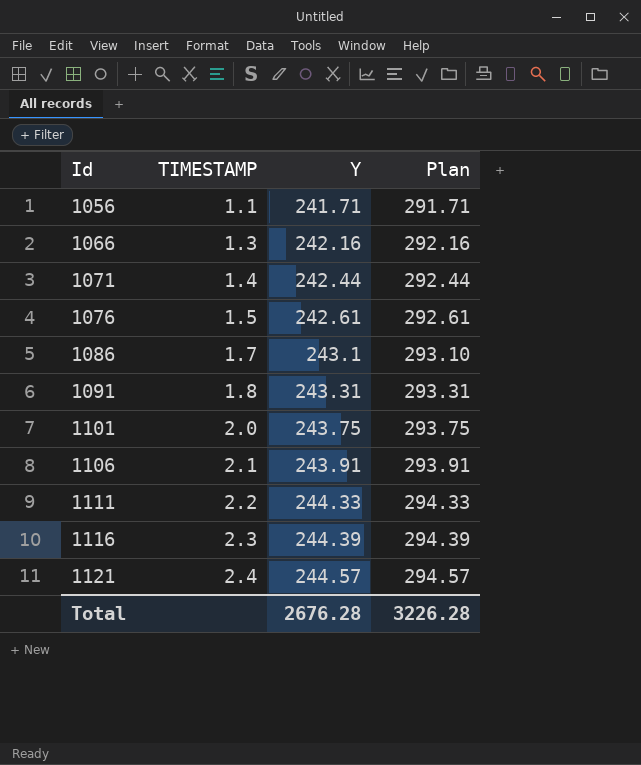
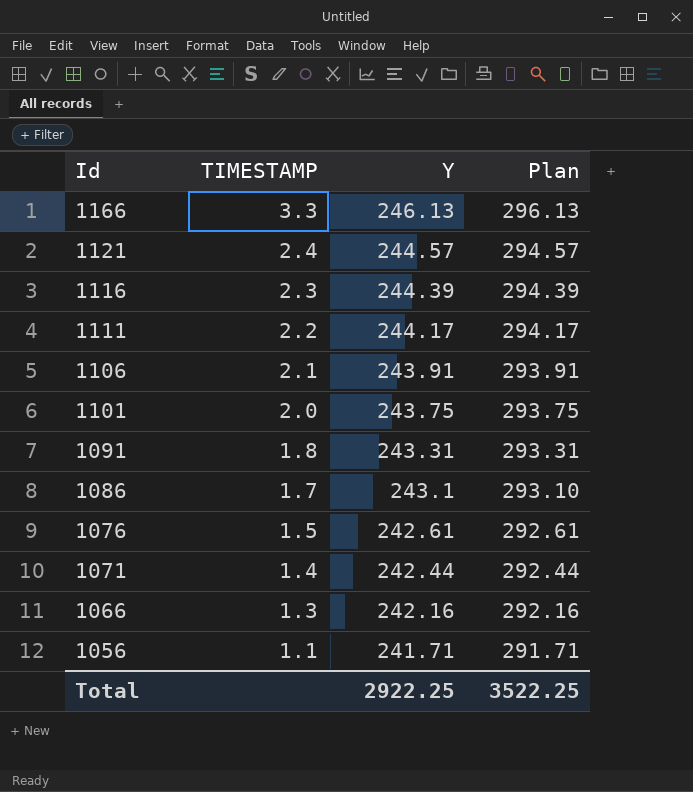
row order: Id ascending -> Id descending
row 1166: none -> 3.3 | 246.13 | 296.13
1111 | Y: 244.33 -> 244.17
1111 | Plan: 294.33 -> 294.17
Total | Y: 2676.28 -> 2922.25
Total | Plan: 3226.28 -> 3522.25

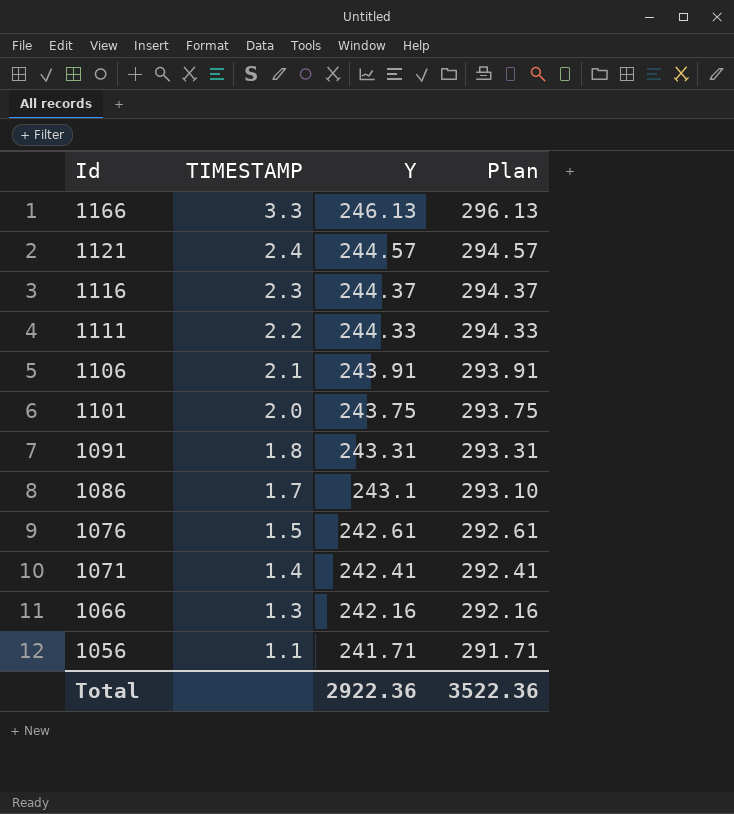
1116 | Y: 244.39 -> 244.37
1116 | Plan: 294.39 -> 294.37
1111 | Y: 244.17 -> 244.33
1111 | Plan: 294.17 -> 294.33
1071 | Y: 242.44 -> 242.41
1071 | Plan: 292.44 -> 292.41
Total | Y: 2922.25 -> 2922.36
Total | Plan: 3522.25 -> 3522.36

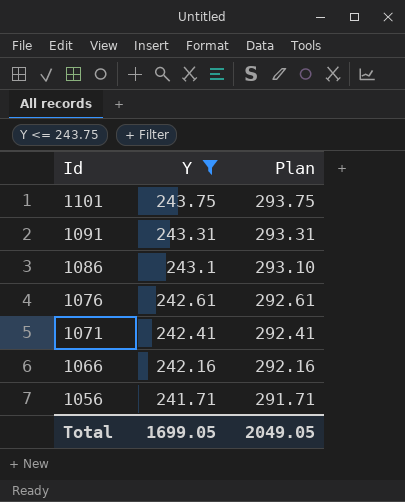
filter: none -> Y <= 243.75
column TIMESTAMP | position: 2 -> none
Total | Y: 2922.36 -> 1699.05
Total | Plan: 3522.36 -> 2049.05

